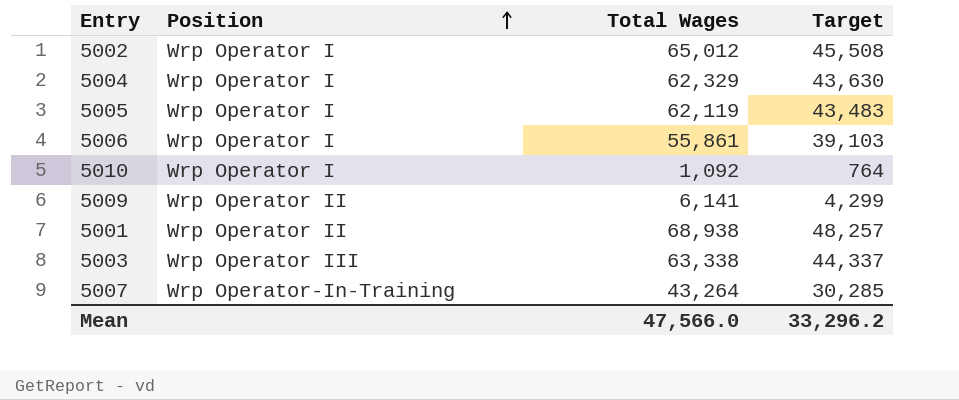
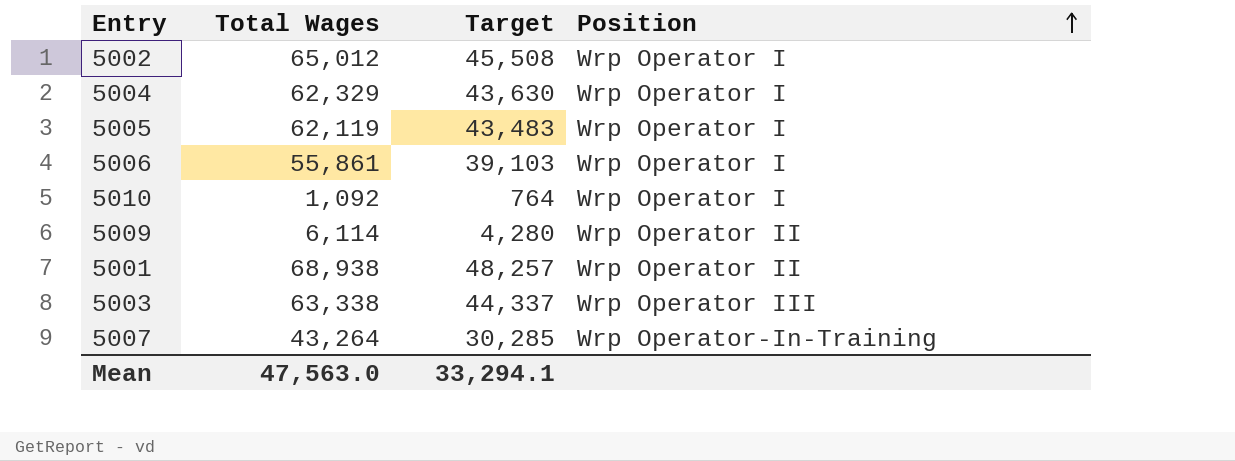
column Position | position: 2 -> 4
5009 | Total Wages: 6,141 -> 6,114
5009 | Target: 4,299 -> 4,280
Mean | Total Wages: 47,566.0 -> 47,563.0
Mean | Target: 33,296.2 -> 33,294.1

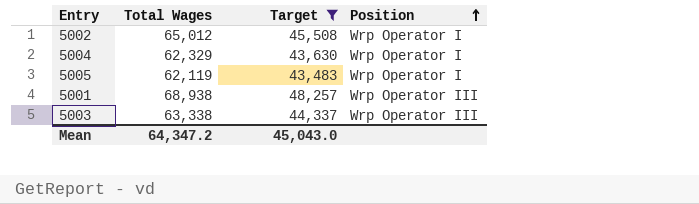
filter: none -> Target >= 43,483
5001 | Position: Wrp Operator II -> Wrp Operator III
Mean | Total Wages: 47,563.0 -> 64,347.2
Mean | Target: 33,294.1 -> 45,043.0

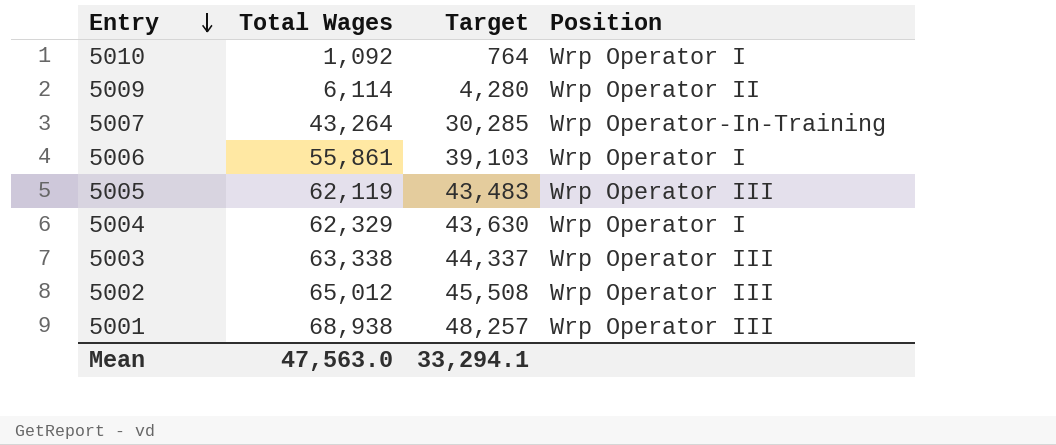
filter: Target >= 43,483 -> none
row order: Position ascending -> Entry descending
5005 | Position: Wrp Operator I -> Wrp Operator III
5002 | Position: Wrp Operator I -> Wrp Operator III
Mean | Total Wages: 64,347.2 -> 47,563.0
Mean | Target: 45,043.0 -> 33,294.1

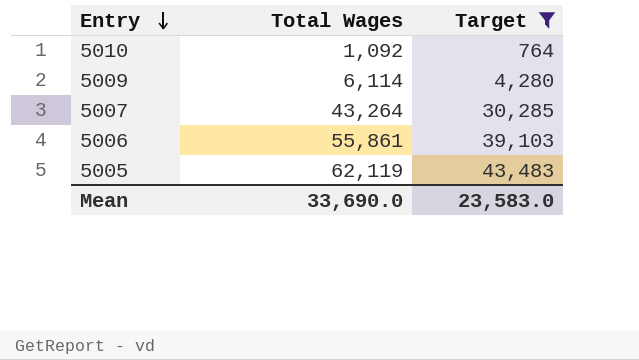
filter: none -> Target <= 43,483
column Position | position: 4 -> none
Mean | Total Wages: 47,563.0 -> 33,690.0
Mean | Target: 33,294.1 -> 23,583.0

